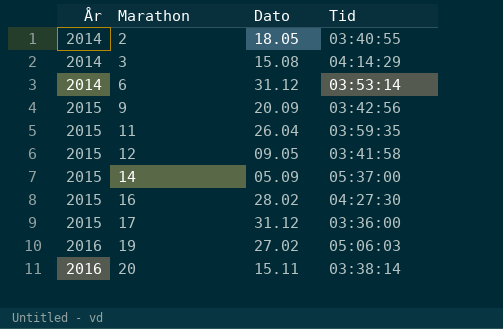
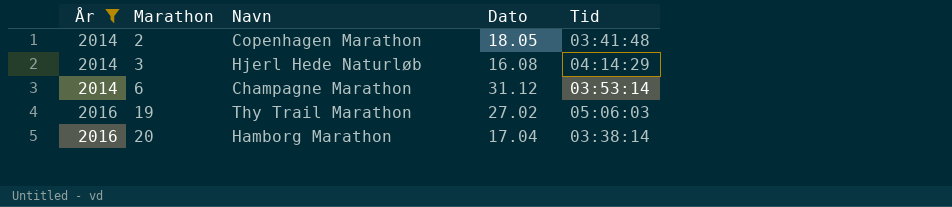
filter: none -> År != 2015
column Navn | position: none -> 3
2 | Tid: 03:40:55 -> 03:41:48
3 | Dato: 15.08 -> 16.08
20 | Dato: 15.11 -> 17.04

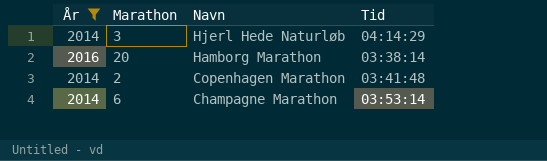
row order: År ascending -> Navn descending
column Dato | position: 4 -> none
row 19: 2016 | Thy Trail Marathon | 27.02 | 05:06:03 -> none

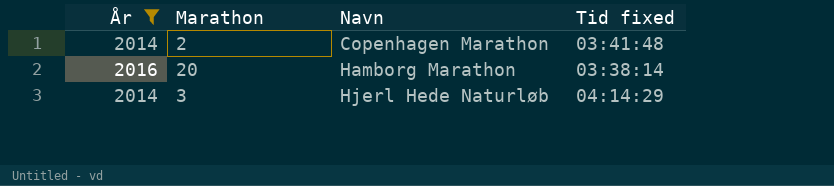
row order: Navn descending -> Navn ascending
column name: Tid -> Tid fixed
row 6: 2014 | Champagne Marathon | 03:53:14 -> none

